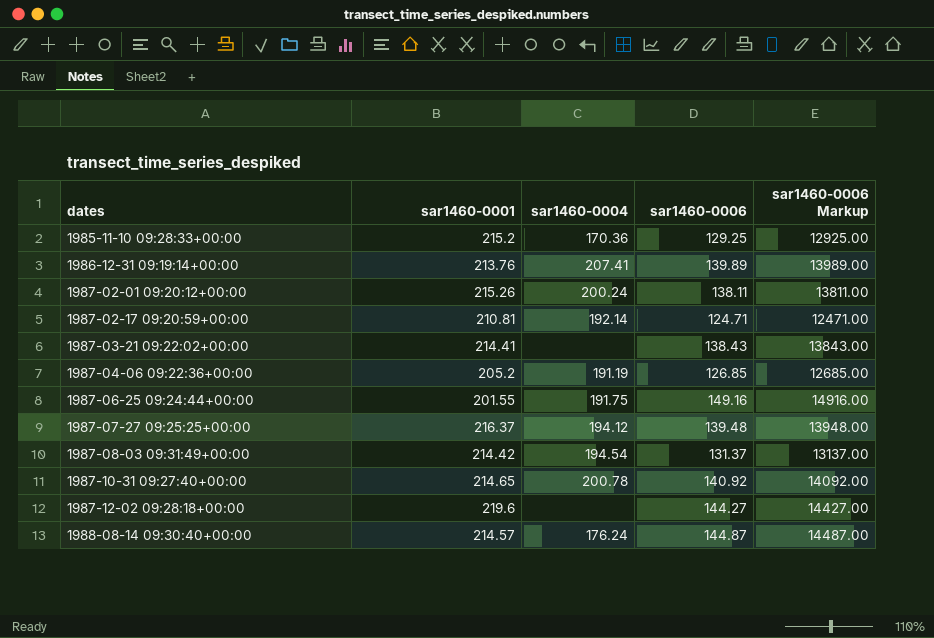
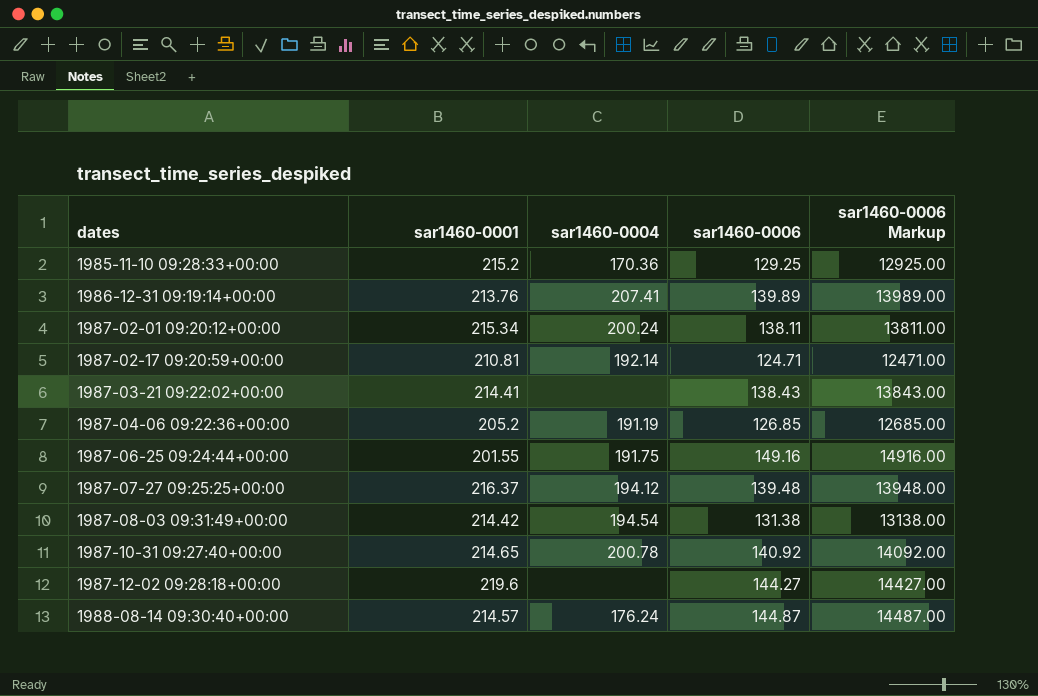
1987-02-01 09:20:12+00:00 | sar1460-0001: 215.26 -> 215.34
1987-08-03 09:31:49+00:00 | sar1460-0006: 131.37 -> 131.38
1987-08-03 09:31:49+00:00 | sar1460-0006 Markup: 13137.00 -> 13138.00

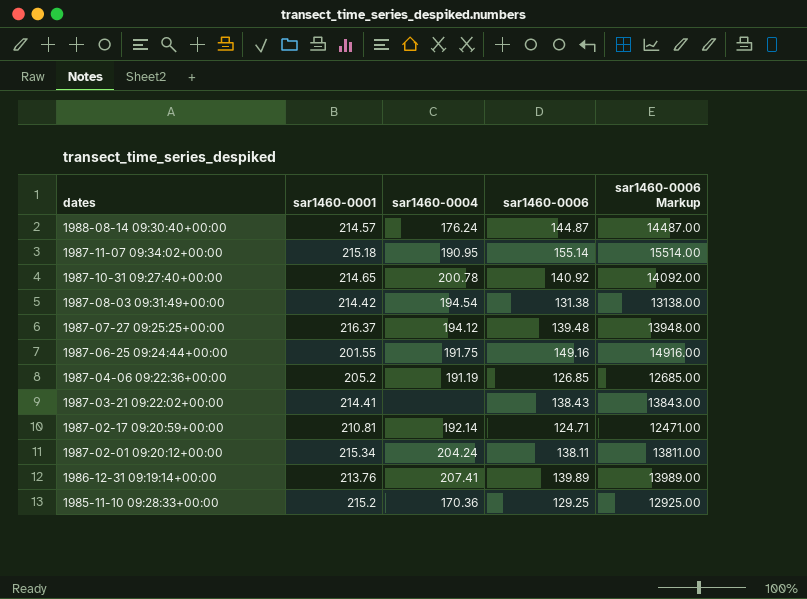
row order: dates ascending -> dates descending
row 1987-12-02 09:28:18+00:00: 219.6 | none | 144.27 | 14427.00 -> none
row 1987-11-07 09:34:02+00:00: none -> 215.18 | 190.95 | 155.14 | 15514.00
1987-02-01 09:20:12+00:00 | sar1460-0004: 200.24 -> 204.24

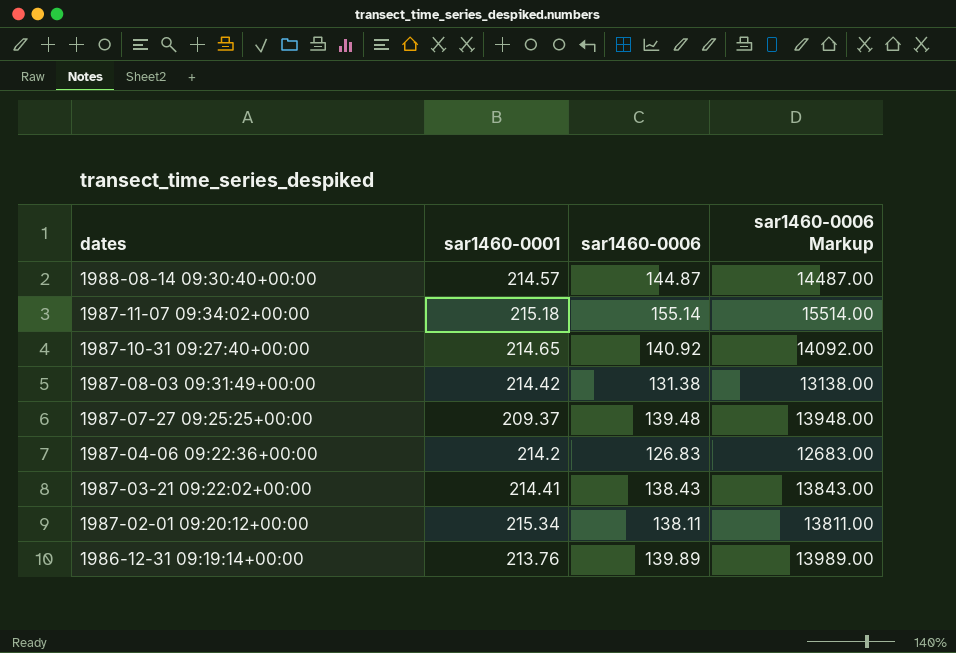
column sar1460-0004 | position: 3 -> none
row 1987-06-25 09:24:44+00:00: 201.55 | 191.75 | 149.16 | 14916.00 -> none
row 1987-02-17 09:20:59+00:00: 210.81 | 192.14 | 124.71 | 12471.00 -> none
row 1985-11-10 09:28:33+00:00: 215.2 | 170.36 | 129.25 | 12925.00 -> none
1987-07-27 09:25:25+00:00 | sar1460-0001: 216.37 -> 209.37
1987-04-06 09:22:36+00:00 | sar1460-0001: 205.2 -> 214.2
1987-04-06 09:22:36+00:00 | sar1460-0006: 126.85 -> 126.83
1987-04-06 09:22:36+00:00 | sar1460-0006 Markup: 12685.00 -> 12683.00

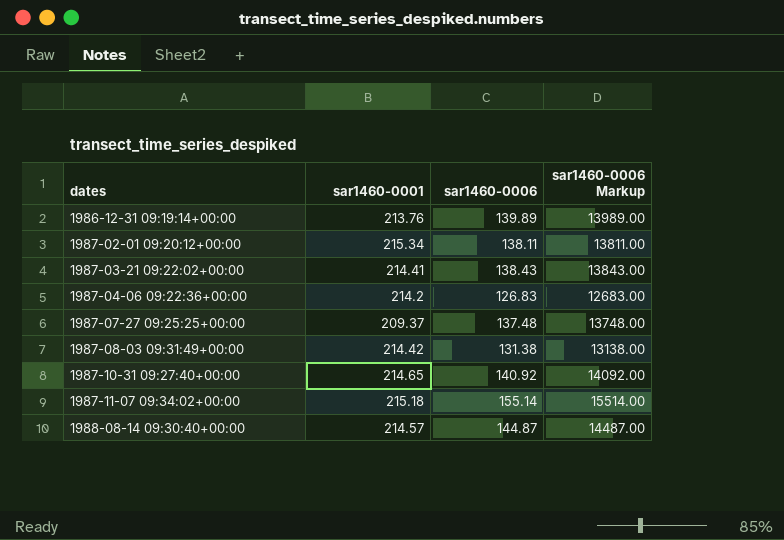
row order: dates descending -> dates ascending
1987-07-27 09:25:25+00:00 | sar1460-0006: 139.48 -> 137.48
1987-07-27 09:25:25+00:00 | sar1460-0006 Markup: 13948.00 -> 13748.00

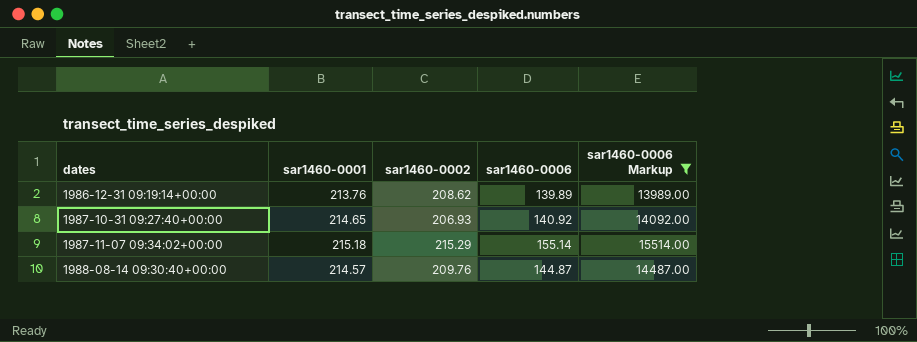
filter: none -> sar1460-0006 Markup >= 13989.00
column sar1460-0002 | position: none -> 3

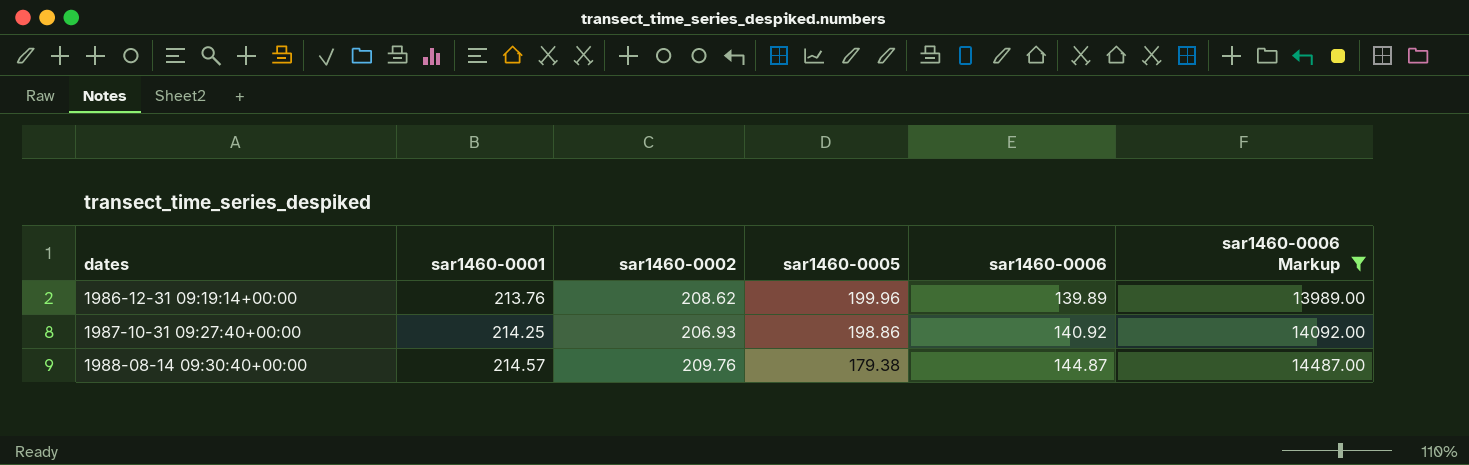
column sar1460-0005 | position: none -> 4
row 1987-11-07 09:34:02+00:00: 215.18 | 215.29 | 155.14 | 15514.00 -> none
1987-10-31 09:27:40+00:00 | sar1460-0001: 214.65 -> 214.25

